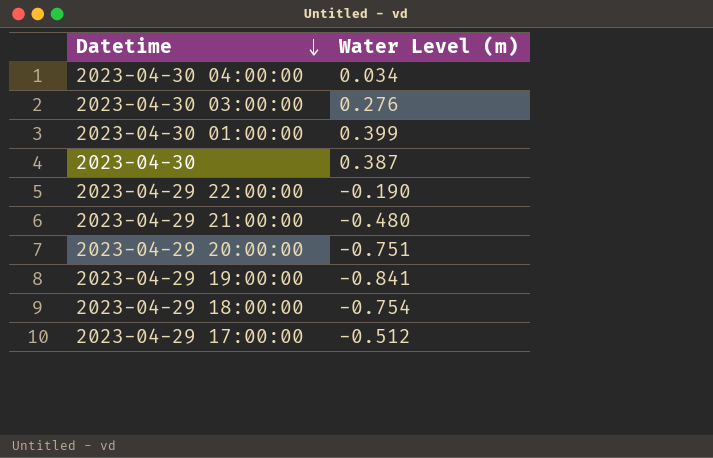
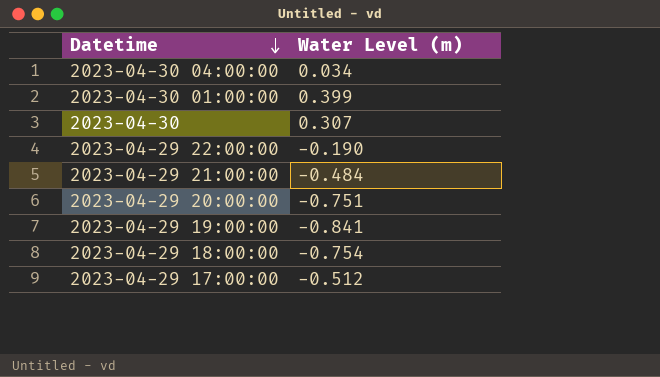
row 2023-04-30 03:00:00: 0.276 -> none
2023-04-30 | Water Level (m): 0.387 -> 0.307
2023-04-29 21:00:00 | Water Level (m): -0.480 -> -0.484

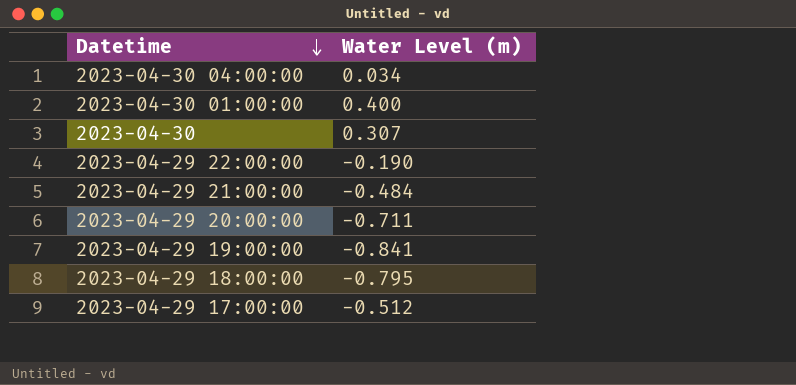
2023-04-30 01:00:00 | Water Level (m): 0.399 -> 0.400
2023-04-29 20:00:00 | Water Level (m): -0.751 -> -0.711
2023-04-29 18:00:00 | Water Level (m): -0.754 -> -0.795

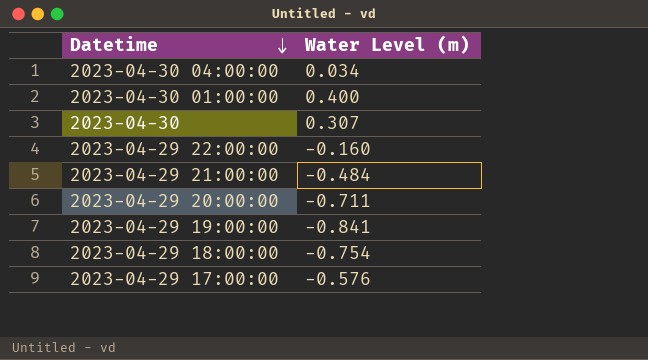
2023-04-29 22:00:00 | Water Level (m): -0.190 -> -0.160
2023-04-29 18:00:00 | Water Level (m): -0.795 -> -0.754
2023-04-29 17:00:00 | Water Level (m): -0.512 -> -0.576

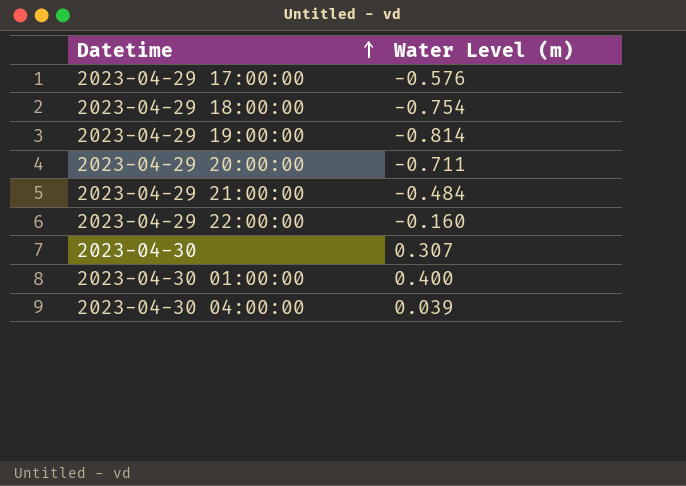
row order: Datetime descending -> Datetime ascending
2023-04-29 19:00:00 | Water Level (m): -0.841 -> -0.814
2023-04-30 04:00:00 | Water Level (m): 0.034 -> 0.039

